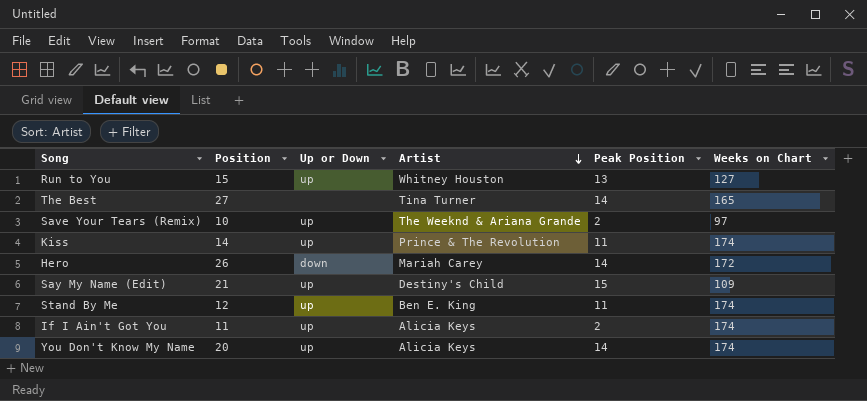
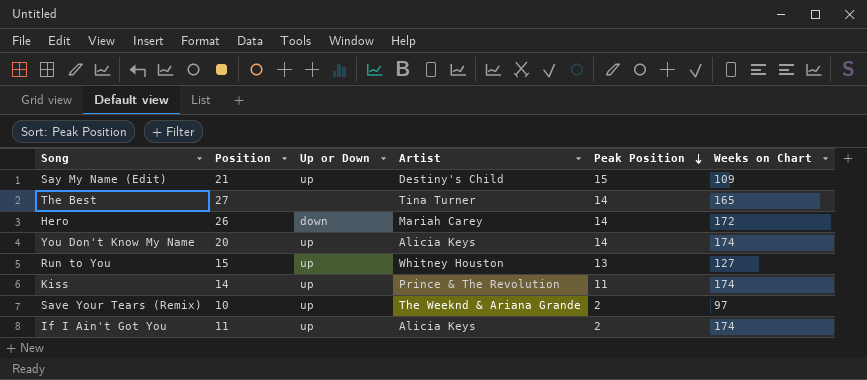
row order: Artist descending -> Peak Position descending
row Stand By Me: 12 | up | Ben E. King | 11 | 174 -> none

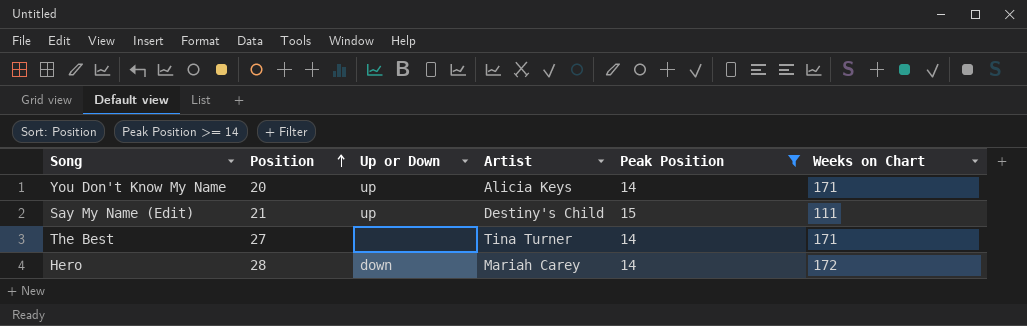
filter: none -> Peak Position >= 14
row order: Peak Position descending -> Position ascending
You Don't Know My Name | Weeks on Chart: 174 -> 171
Say My Name (Edit) | Weeks on Chart: 109 -> 111
The Best | Weeks on Chart: 165 -> 171
Hero | Position: 26 -> 28

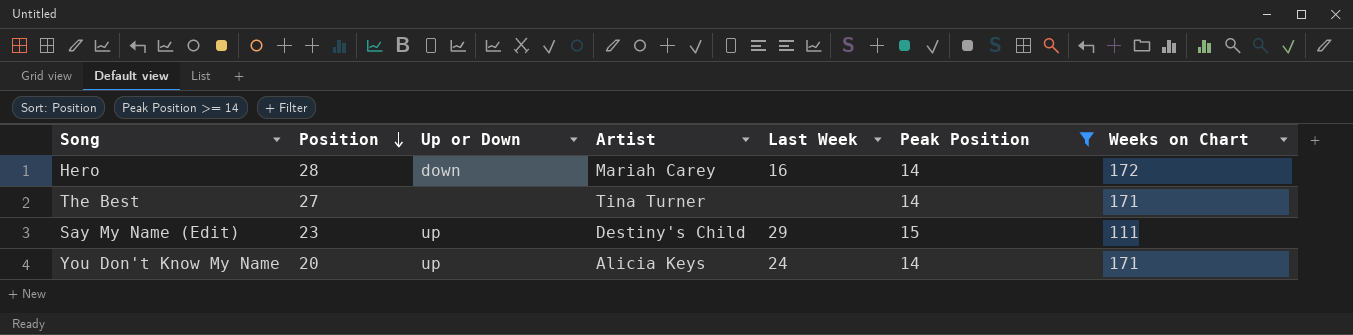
row order: Position ascending -> Position descending
column Last Week | position: none -> 5
Say My Name (Edit) | Position: 21 -> 23

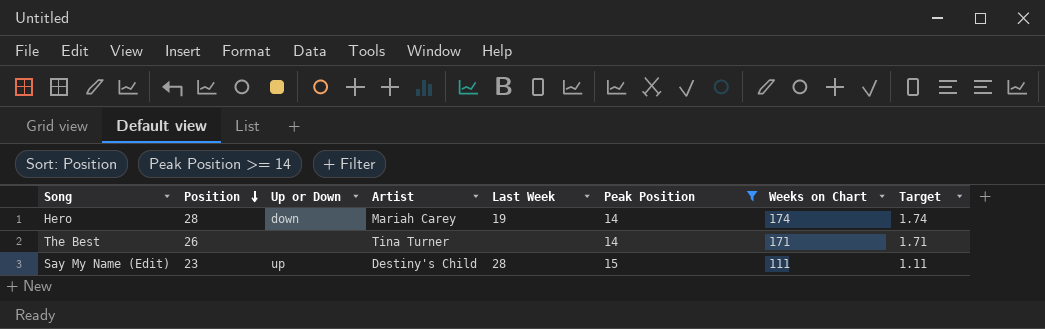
column Target | formula: none -> [Weeks on Chart] * 0.01
row You Don't Know My Name: 20 | up | Alicia Keys | 24 | 14 | 171 -> none
Hero | Last Week: 16 -> 19
Hero | Weeks on Chart: 172 -> 174
The Best | Position: 27 -> 26
Say My Name (Edit) | Last Week: 29 -> 28

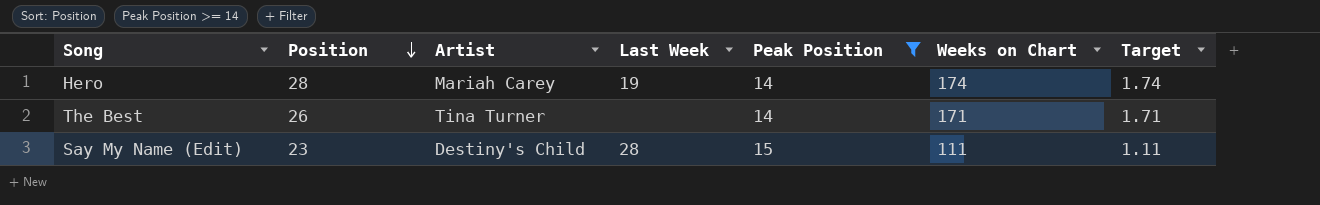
column Up or Down | position: 3 -> none

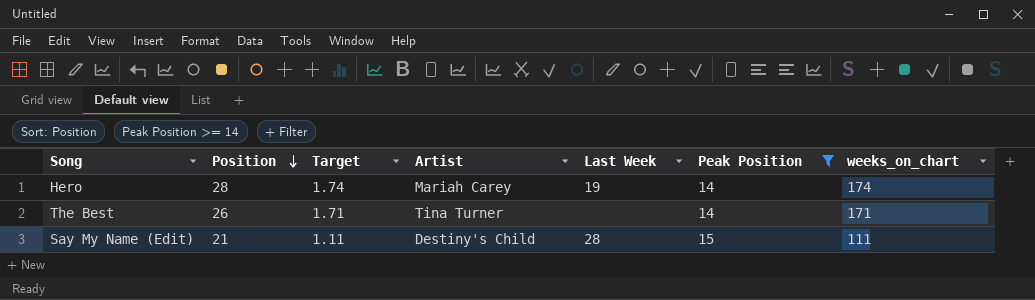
column Target | position: 7 -> 3
column name: Weeks on Chart -> weeks_on_chart
Say My Name (Edit) | Position: 23 -> 21

